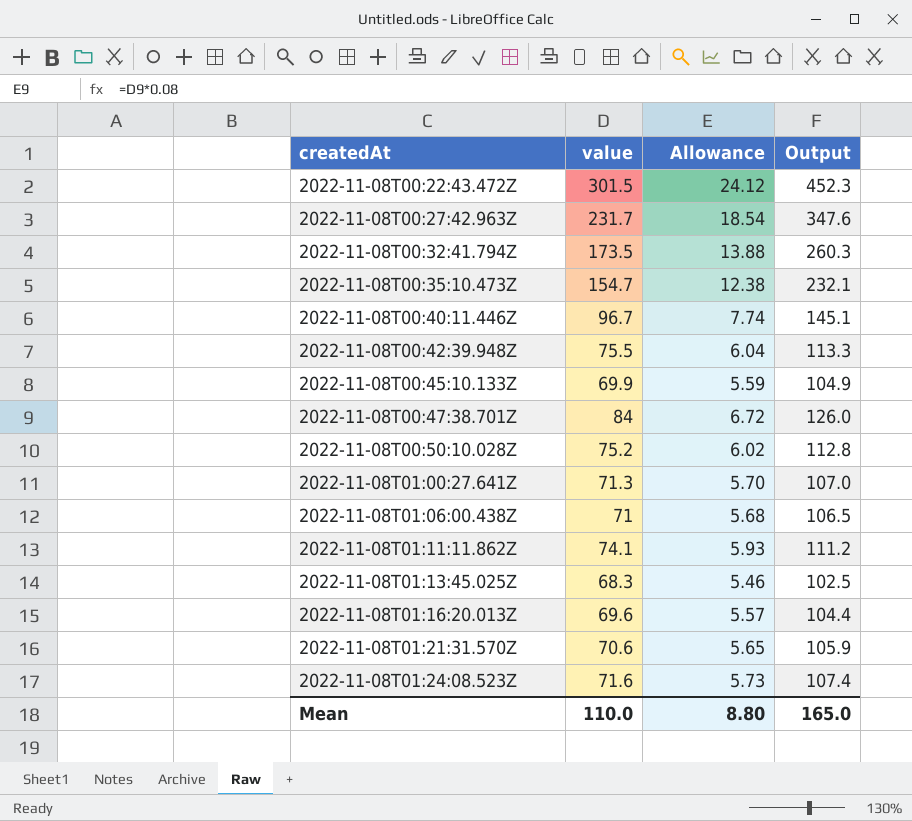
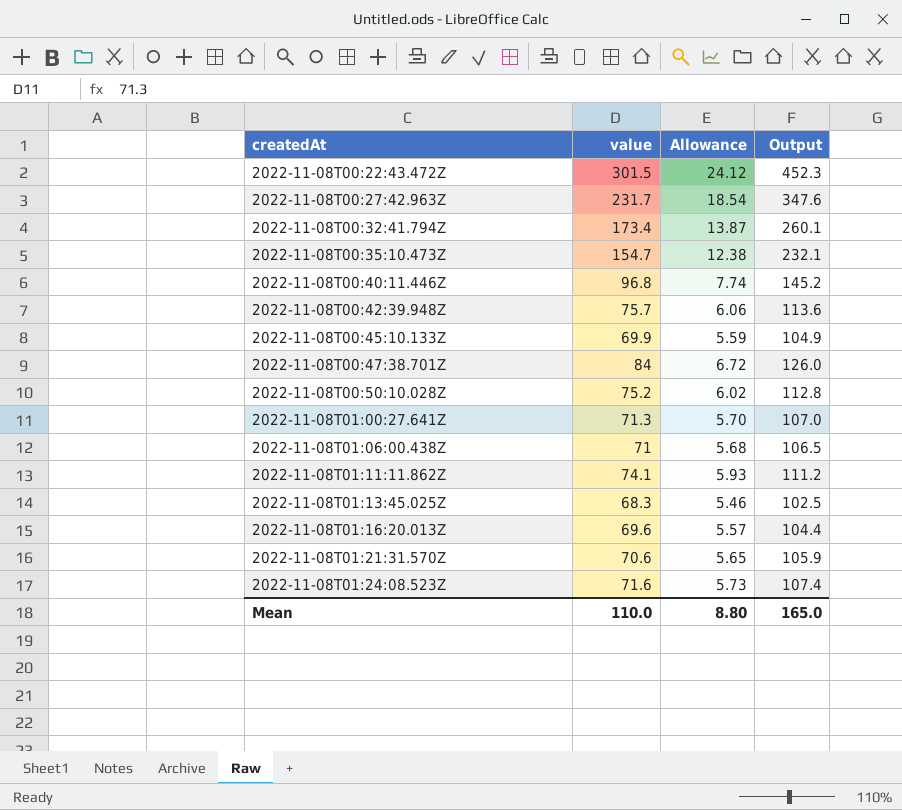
2022-11-08T00:32:41.794Z | value: 173.5 -> 173.4
2022-11-08T00:32:41.794Z | Allowance: 13.88 -> 13.87
2022-11-08T00:32:41.794Z | Output: 260.3 -> 260.1
2022-11-08T00:40:11.446Z | value: 96.7 -> 96.8
2022-11-08T00:40:11.446Z | Output: 145.1 -> 145.2
2022-11-08T00:42:39.948Z | value: 75.5 -> 75.7
2022-11-08T00:42:39.948Z | Allowance: 6.04 -> 6.06
2022-11-08T00:42:39.948Z | Output: 113.3 -> 113.6

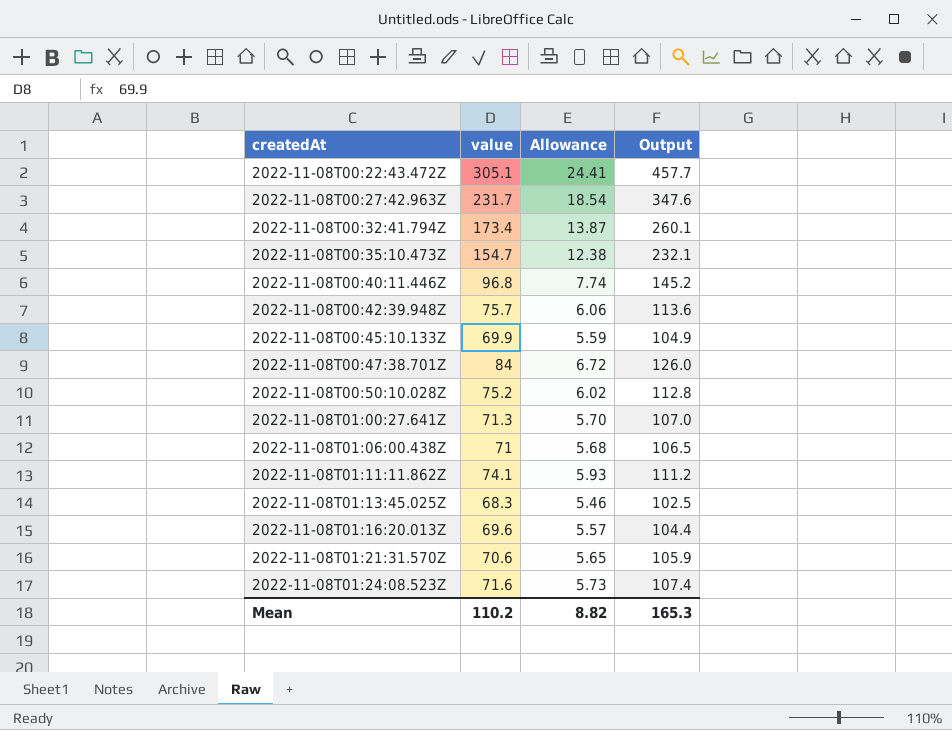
2022-11-08T00:22:43.472Z | value: 301.5 -> 305.1
2022-11-08T00:22:43.472Z | Allowance: 24.12 -> 24.41
2022-11-08T00:22:43.472Z | Output: 452.3 -> 457.7
Mean | value: 110.0 -> 110.2
Mean | Allowance: 8.80 -> 8.82
Mean | Output: 165.0 -> 165.3

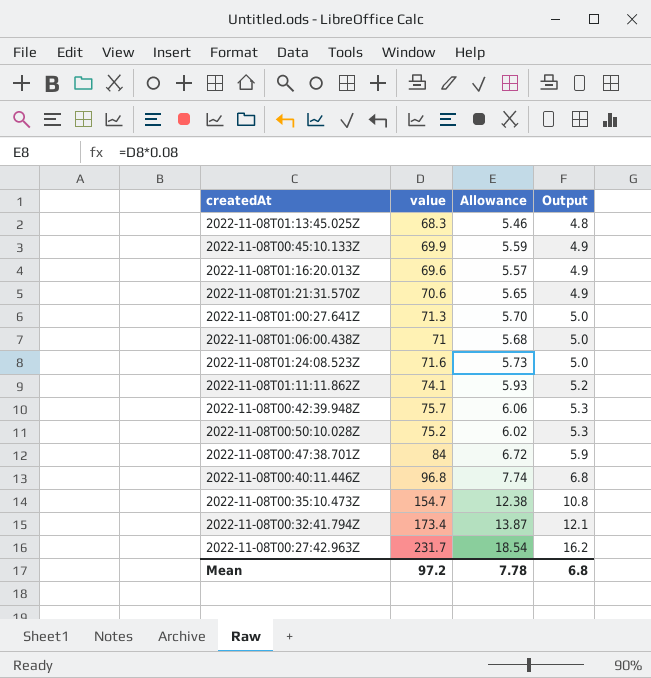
row order: createdAt ascending -> Output ascending
column Output | formula: [value] * 1.5 -> [value] * 0.07
row 2022-11-08T00:22:43.472Z: 305.1 | 24.41 | 457.7 -> none
Mean | value: 110.2 -> 97.2
Mean | Allowance: 8.82 -> 7.78
Mean | Output: 165.3 -> 6.8

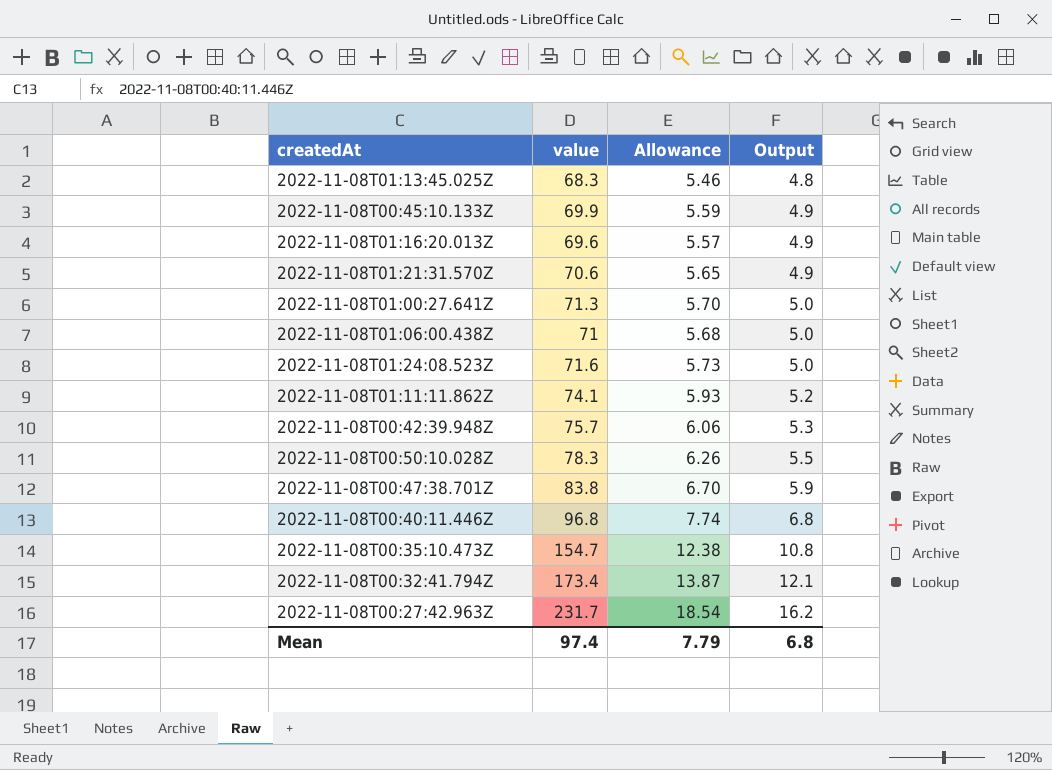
2022-11-08T00:50:10.028Z | value: 75.2 -> 78.3
2022-11-08T00:50:10.028Z | Allowance: 6.02 -> 6.26
2022-11-08T00:50:10.028Z | Output: 5.3 -> 5.5
2022-11-08T00:47:38.701Z | value: 84 -> 83.8
2022-11-08T00:47:38.701Z | Allowance: 6.72 -> 6.70
Mean | value: 97.2 -> 97.4
Mean | Allowance: 7.78 -> 7.79

